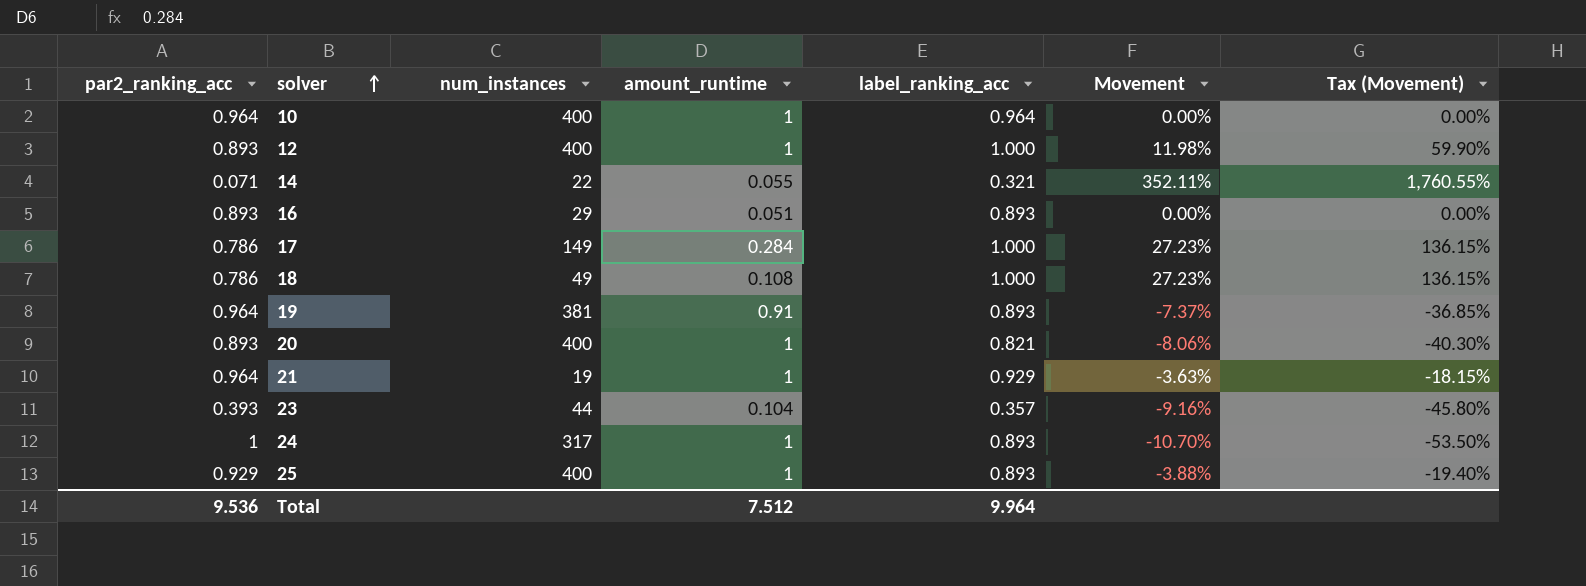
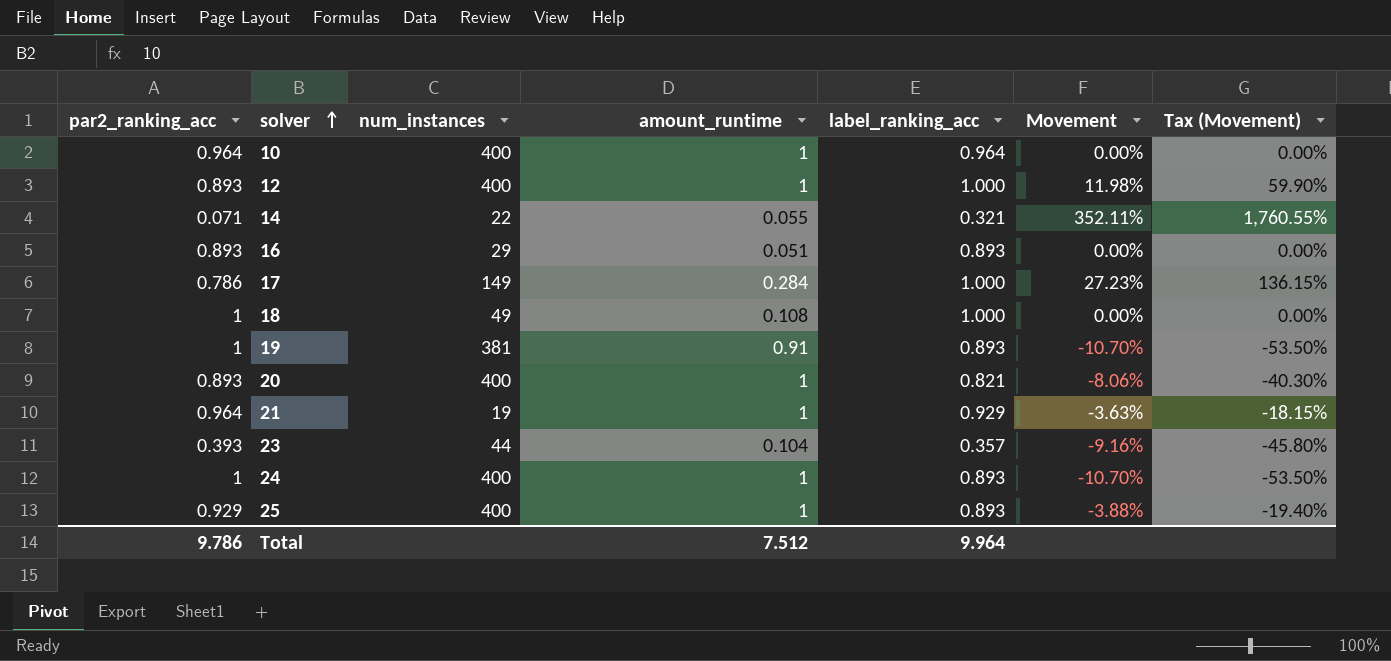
18 | par2_ranking_acc: 0.786 -> 1
18 | Movement: 27.23% -> 0.00%
18 | Tax (Movement): 136.15% -> 0.00%
19 | par2_ranking_acc: 0.964 -> 1
19 | Movement: -7.37% -> -10.70%
19 | Tax (Movement): -36.85% -> -53.50%
24 | num_instances: 317 -> 400
Total | par2_ranking_acc: 9.536 -> 9.786

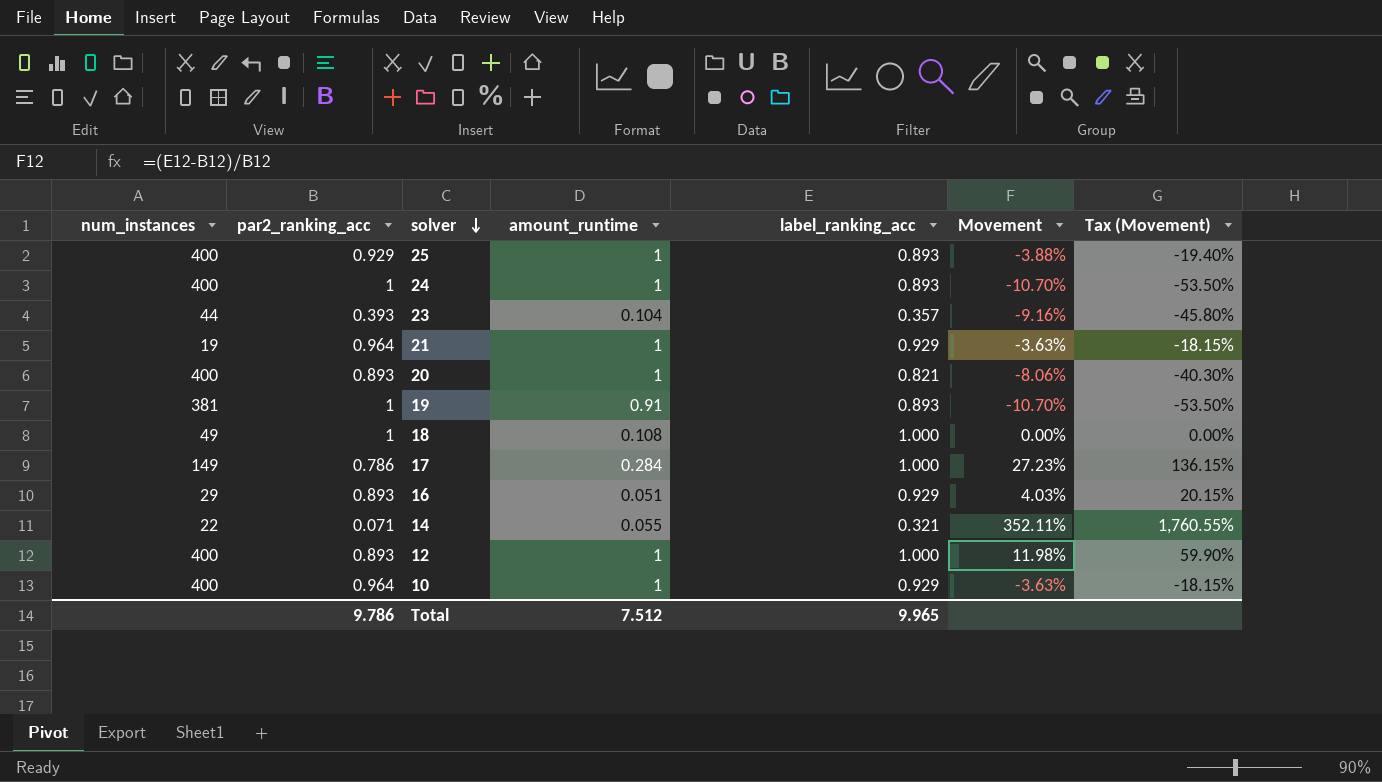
row order: solver ascending -> solver descending
column num_instances | position: 3 -> 1
16 | label_ranking_acc: 0.893 -> 0.929
16 | Movement: 0.00% -> 4.03%
16 | Tax (Movement): 0.00% -> 20.15%
10 | label_ranking_acc: 0.964 -> 0.929
10 | Movement: 0.00% -> -3.63%
10 | Tax (Movement): 0.00% -> -18.15%
Total | label_ranking_acc: 9.964 -> 9.965

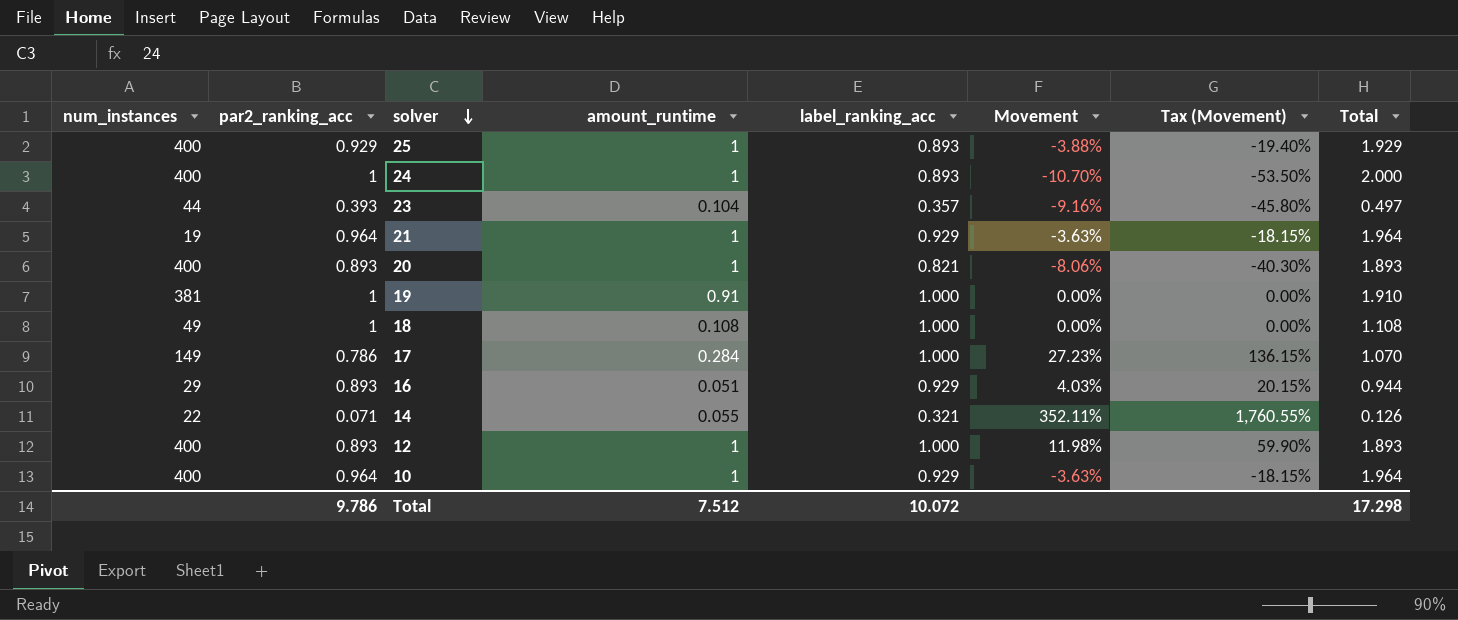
column Total | formula: none -> [par2_ranking_acc] + [amount_runtime]
19 | label_ranking_acc: 0.893 -> 1.000
19 | Movement: -10.70% -> 0.00%
19 | Tax (Movement): -53.50% -> 0.00%
Total | label_ranking_acc: 9.965 -> 10.072

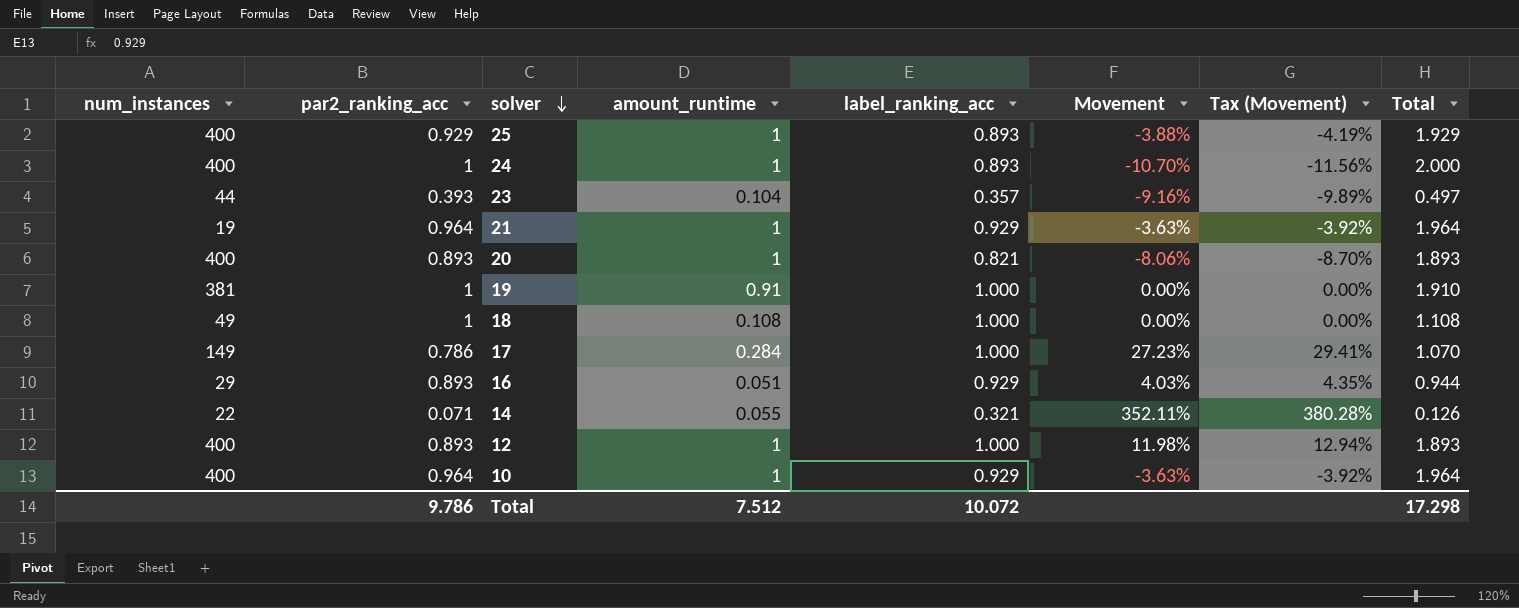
column Tax (Movement) | formula: [Movement] * 5 -> [Movement] * 1.08

